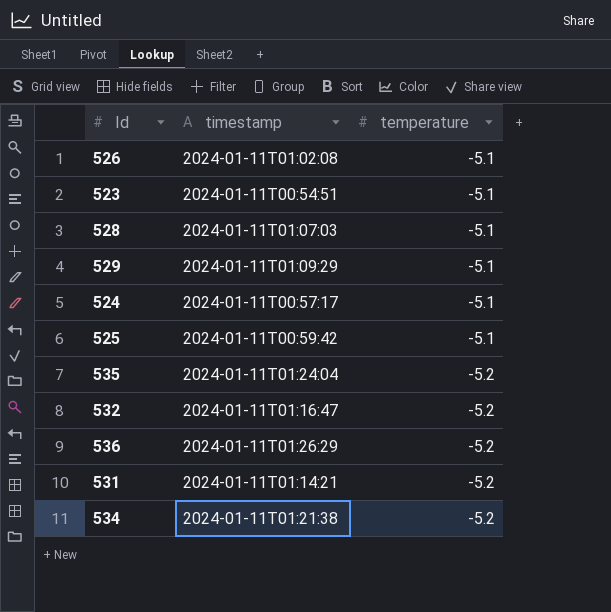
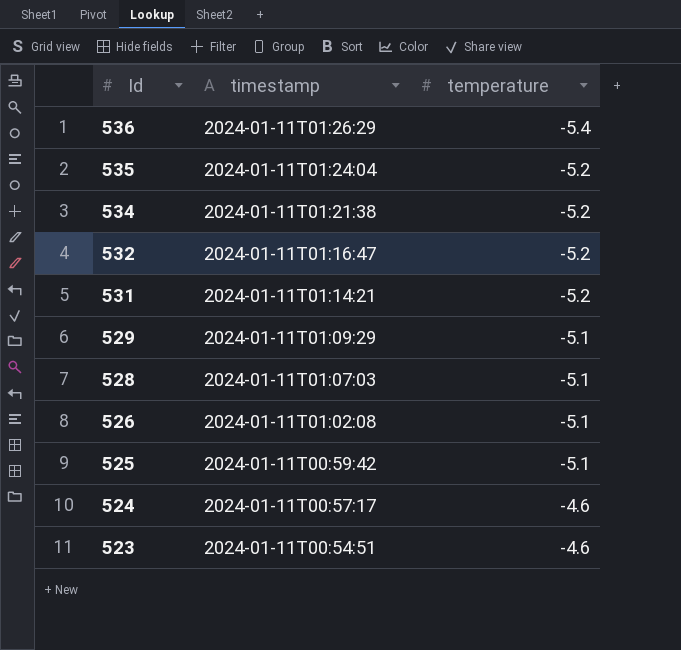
row order: temperature descending -> Id descending
536 | temperature: -5.2 -> -5.4
524 | temperature: -5.1 -> -4.6
523 | temperature: -5.1 -> -4.6

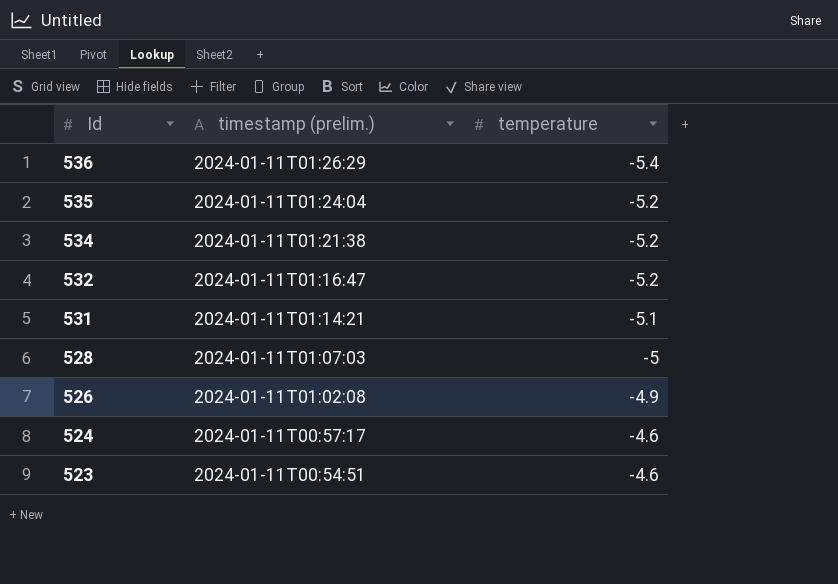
column name: timestamp -> timestamp (prelim.)
row 529: 2024-01-11T01:09:29 | -5.1 -> none
row 525: 2024-01-11T00:59:42 | -5.1 -> none
531 | temperature: -5.2 -> -5.1
528 | temperature: -5.1 -> -5
526 | temperature: -5.1 -> -4.9

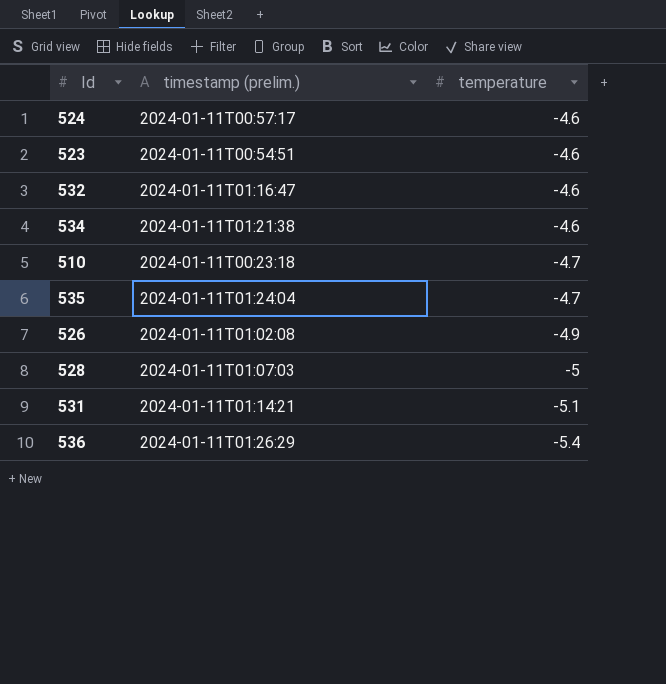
row order: Id descending -> temperature descending
532 | temperature: -5.2 -> -4.6
534 | temperature: -5.2 -> -4.6
row 510: none -> 2024-01-11T00:23:18 | -4.7
535 | temperature: -5.2 -> -4.7

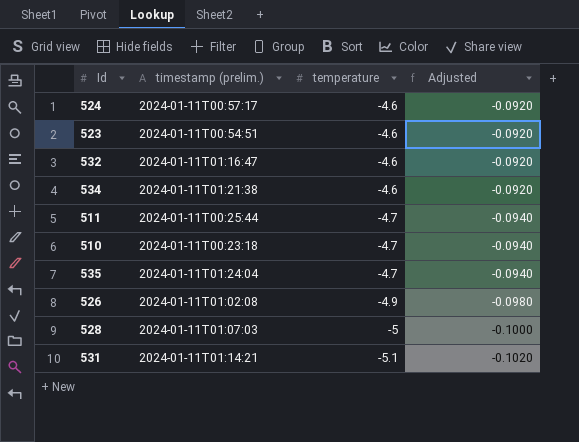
column Adjusted | formula: none -> [temperature] * 0.02
row 536: 2024-01-11T01:26:29 | -5.4 -> none
row 511: none -> 2024-01-11T00:25:44 | -4.7 | -0.0940

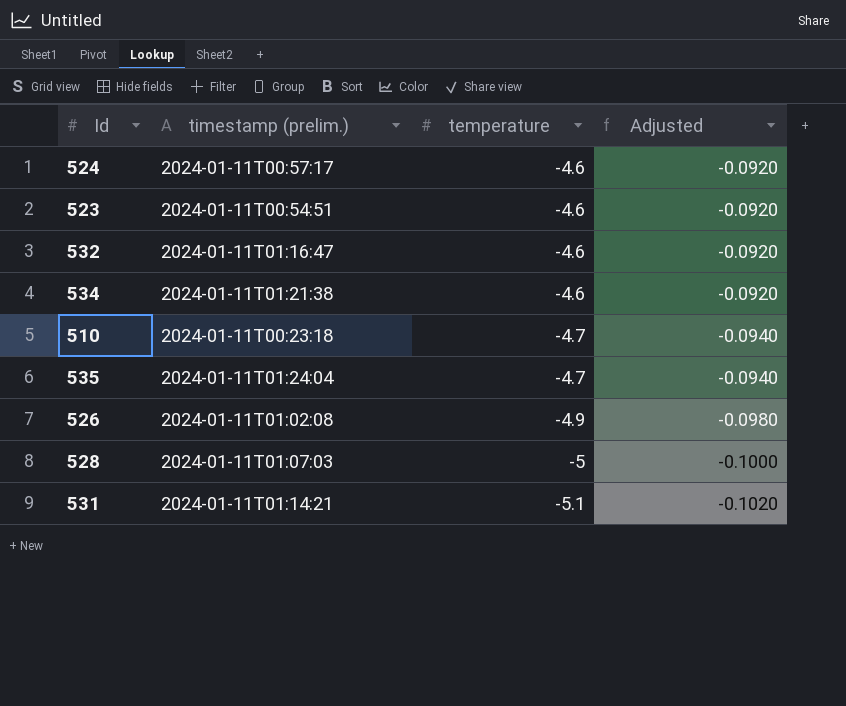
row 511: 2024-01-11T00:25:44 | -4.7 | -0.0940 -> none

